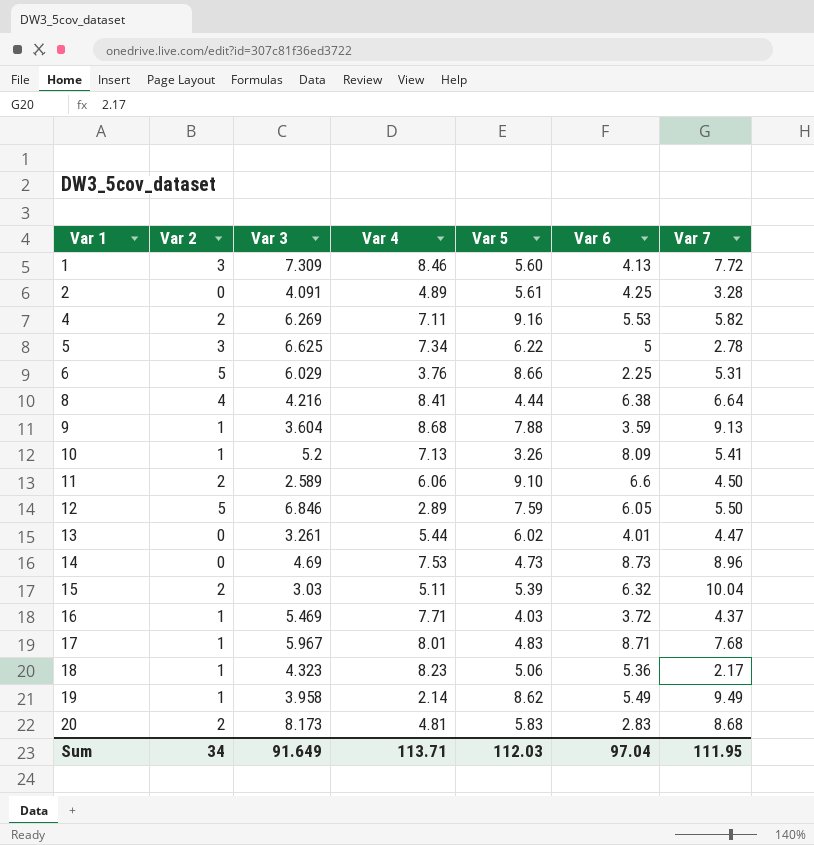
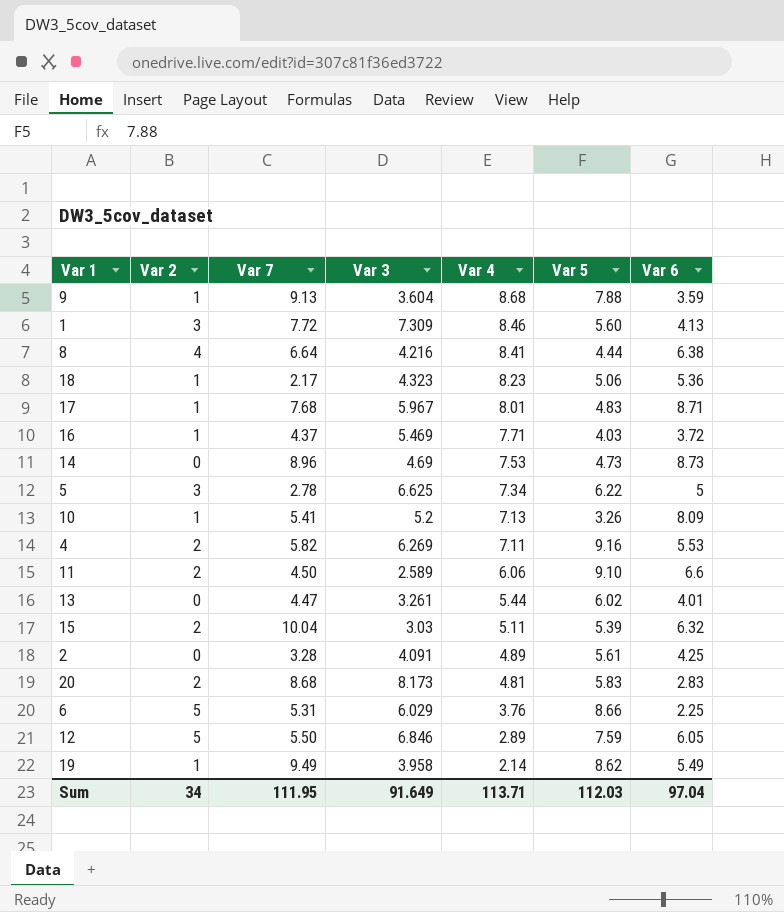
row order: Var 1 ascending -> Var 4 descending
column Var 7 | position: 7 -> 3

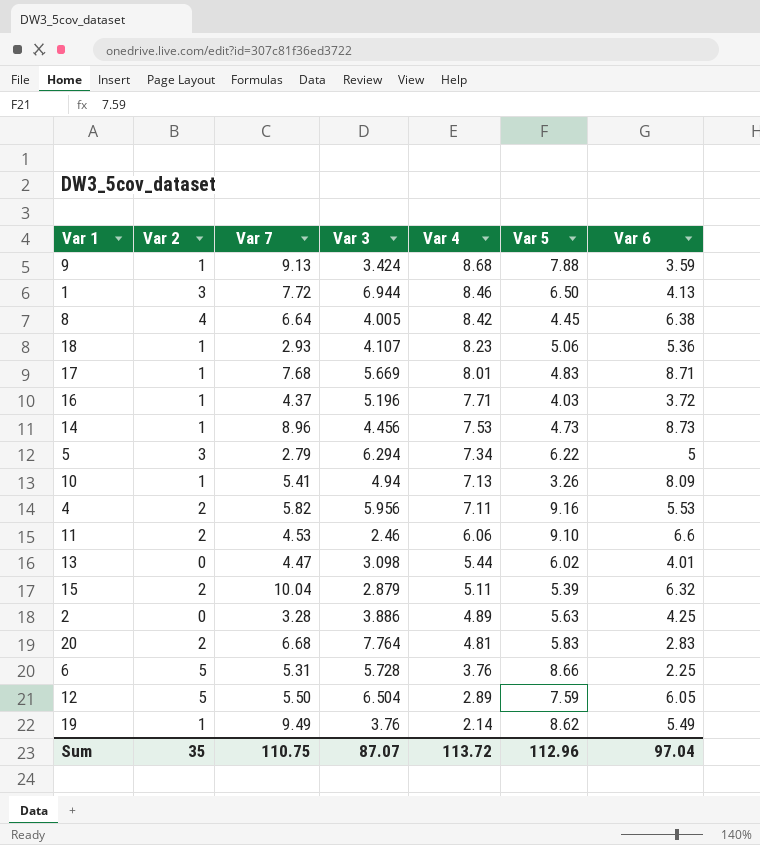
9 | Var 3: 3.604 -> 3.424
1 | Var 3: 7.309 -> 6.944
1 | Var 5: 5.60 -> 6.50
8 | Var 3: 4.216 -> 4.005
8 | Var 4: 8.41 -> 8.42
8 | Var 5: 4.44 -> 4.45
18 | Var 7: 2.17 -> 2.93
18 | Var 3: 4.323 -> 4.107
17 | Var 3: 5.967 -> 5.669
16 | Var 3: 5.469 -> 5.196
14 | Var 2: 0 -> 1
14 | Var 3: 4.69 -> 4.456
5 | Var 7: 2.78 -> 2.79
5 | Var 3: 6.625 -> 6.294
10 | Var 3: 5.2 -> 4.94
4 | Var 3: 6.269 -> 5.956
11 | Var 7: 4.50 -> 4.53
11 | Var 3: 2.589 -> 2.46
13 | Var 3: 3.261 -> 3.098
15 | Var 3: 3.03 -> 2.879
2 | Var 3: 4.091 -> 3.886
2 | Var 5: 5.61 -> 5.63
20 | Var 7: 8.68 -> 6.68
20 | Var 3: 8.173 -> 7.764
6 | Var 3: 6.029 -> 5.728
12 | Var 3: 6.846 -> 6.504
19 | Var 3: 3.958 -> 3.76
Sum | Var 2: 34 -> 35
Sum | Var 7: 111.95 -> 110.75
Sum | Var 3: 91.649 -> 87.07
Sum | Var 4: 113.71 -> 113.72
Sum | Var 5: 112.03 -> 112.96

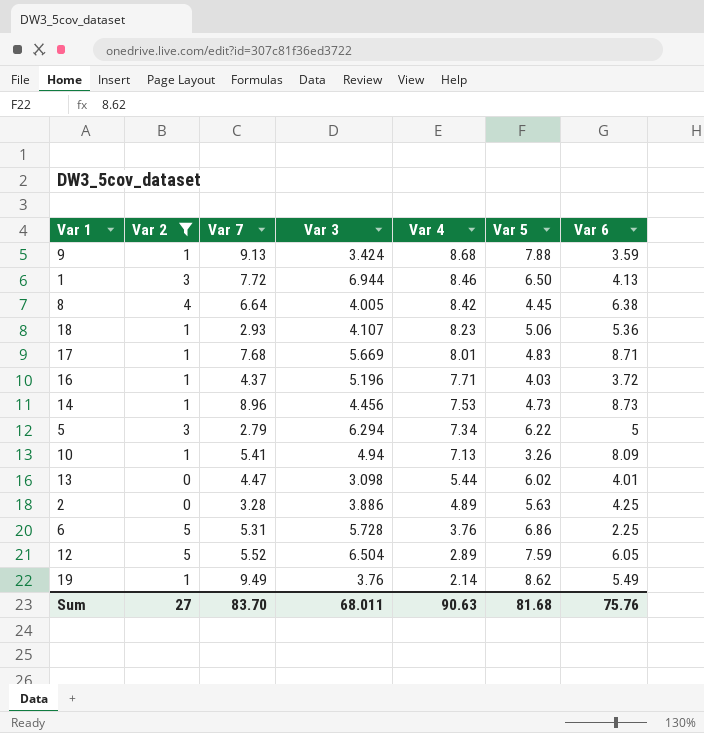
filter: none -> Var 2 != 2
6 | Var 5: 8.66 -> 6.86
12 | Var 7: 5.50 -> 5.52
Sum | Var 2: 35 -> 27
Sum | Var 7: 110.75 -> 83.70
Sum | Var 3: 87.07 -> 68.011
Sum | Var 4: 113.72 -> 90.63
Sum | Var 5: 112.96 -> 81.68
Sum | Var 6: 97.04 -> 75.76

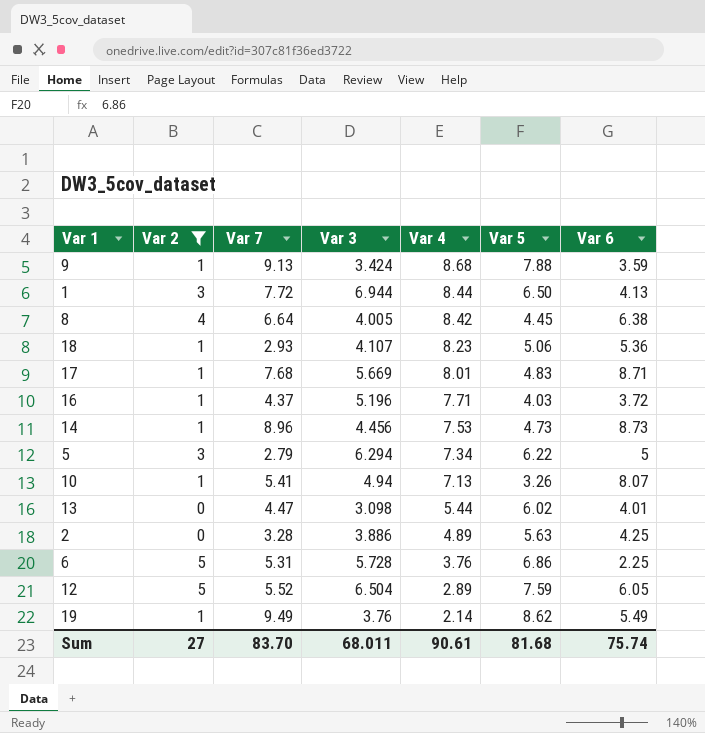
1 | Var 4: 8.46 -> 8.44
10 | Var 6: 8.09 -> 8.07
Sum | Var 4: 90.63 -> 90.61
Sum | Var 6: 75.76 -> 75.74

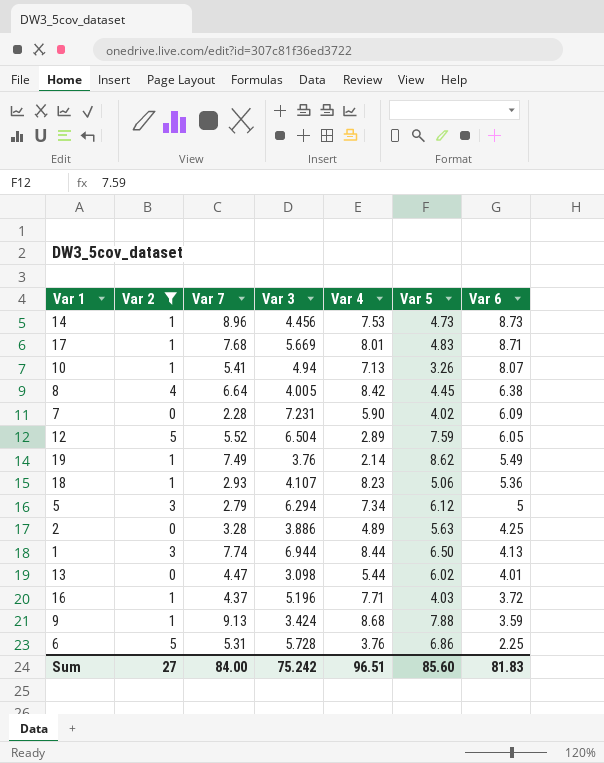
row order: Var 4 descending -> Var 6 descending
row 7: none -> 0 | 2.28 | 7.231 | 5.90 | 4.02 | 6.09
19 | Var 7: 9.49 -> 7.49
5 | Var 5: 6.22 -> 6.12
1 | Var 7: 7.72 -> 7.74
Sum | Var 7: 83.70 -> 84.00
Sum | Var 3: 68.011 -> 75.242
Sum | Var 4: 90.61 -> 96.51
Sum | Var 5: 81.68 -> 85.60
Sum | Var 6: 75.74 -> 81.83

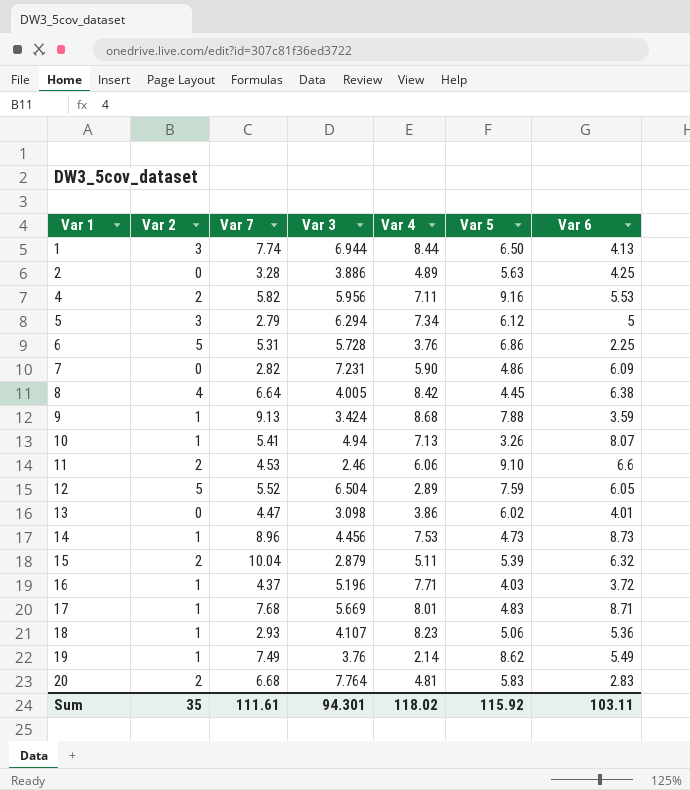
filter: Var 2 != 2 -> none
row order: Var 6 descending -> Var 1 ascending
7 | Var 7: 2.28 -> 2.82
7 | Var 5: 4.02 -> 4.86
13 | Var 4: 5.44 -> 3.86
Sum | Var 2: 27 -> 35
Sum | Var 7: 84.00 -> 111.61
Sum | Var 3: 75.242 -> 94.301
Sum | Var 4: 96.51 -> 118.02
Sum | Var 5: 85.60 -> 115.92
Sum | Var 6: 81.83 -> 103.11

